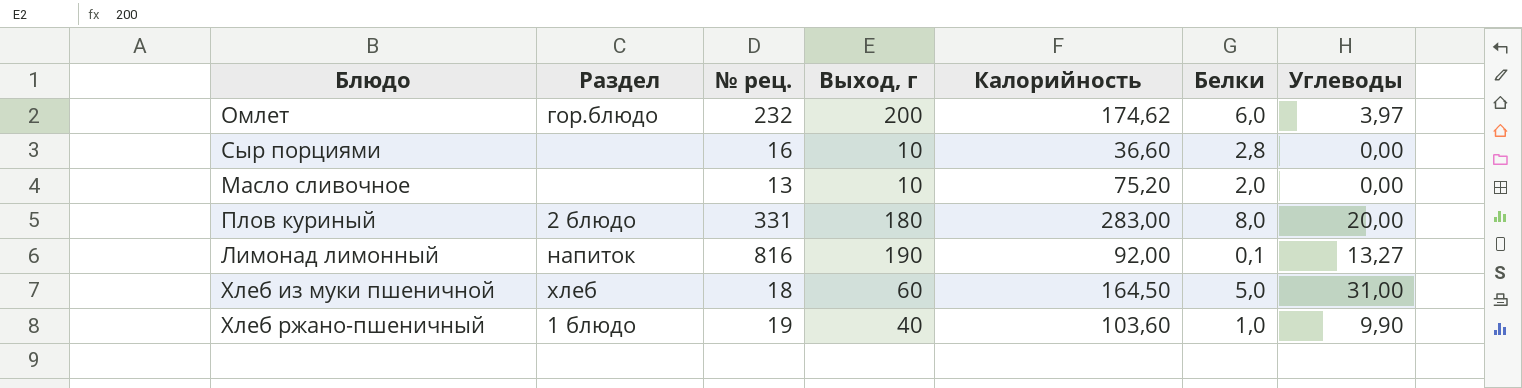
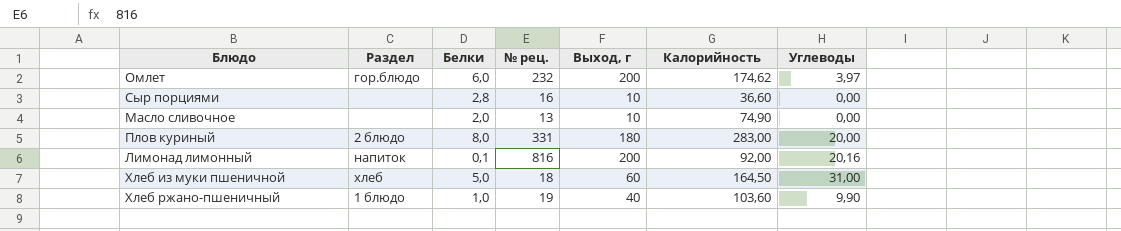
column Белки | position: 6 -> 3
Масло сливочное | Калорийность: 75,20 -> 74,90
Лимонад лимонный | Выход, г: 190 -> 200
Лимонад лимонный | Углеводы: 13,27 -> 20,16

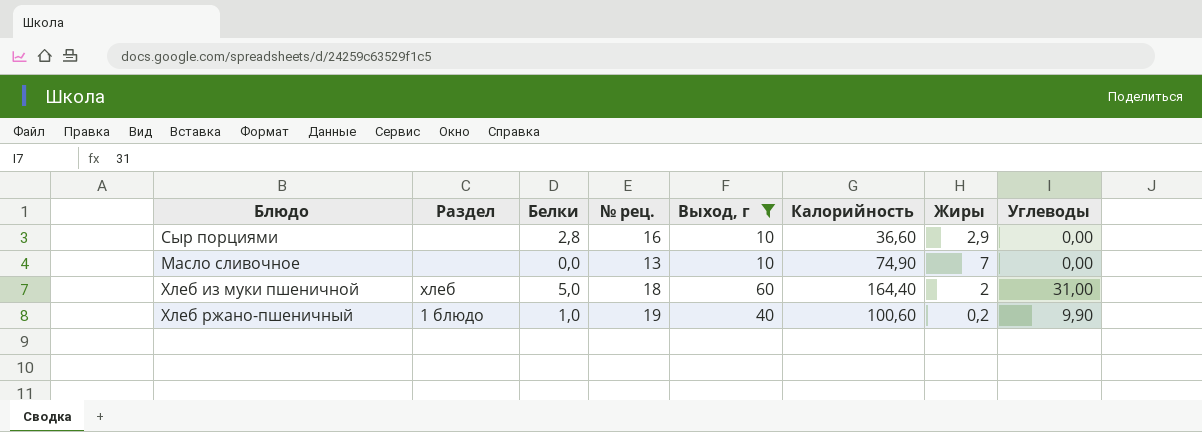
filter: none -> Выход, г <= 60
column Жиры | position: none -> 7
Масло сливочное | Белки: 2,0 -> 0,0
Хлеб из муки пшеничной | Калорийность: 164,50 -> 164,40
Хлеб ржано-пшеничный | Калорийность: 103,60 -> 100,60

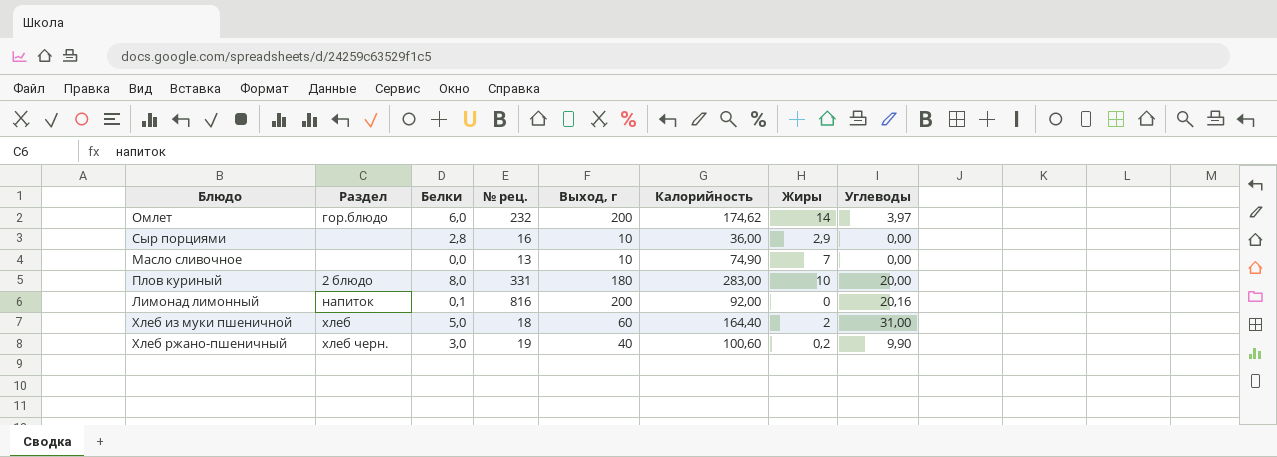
filter: Выход, г <= 60 -> none
Сыр порциями | Калорийность: 36,60 -> 36,00
Хлеб ржано-пшеничный | Раздел: 1 блюдо -> хлеб черн.
Хлеб ржано-пшеничный | Белки: 1,0 -> 3,0

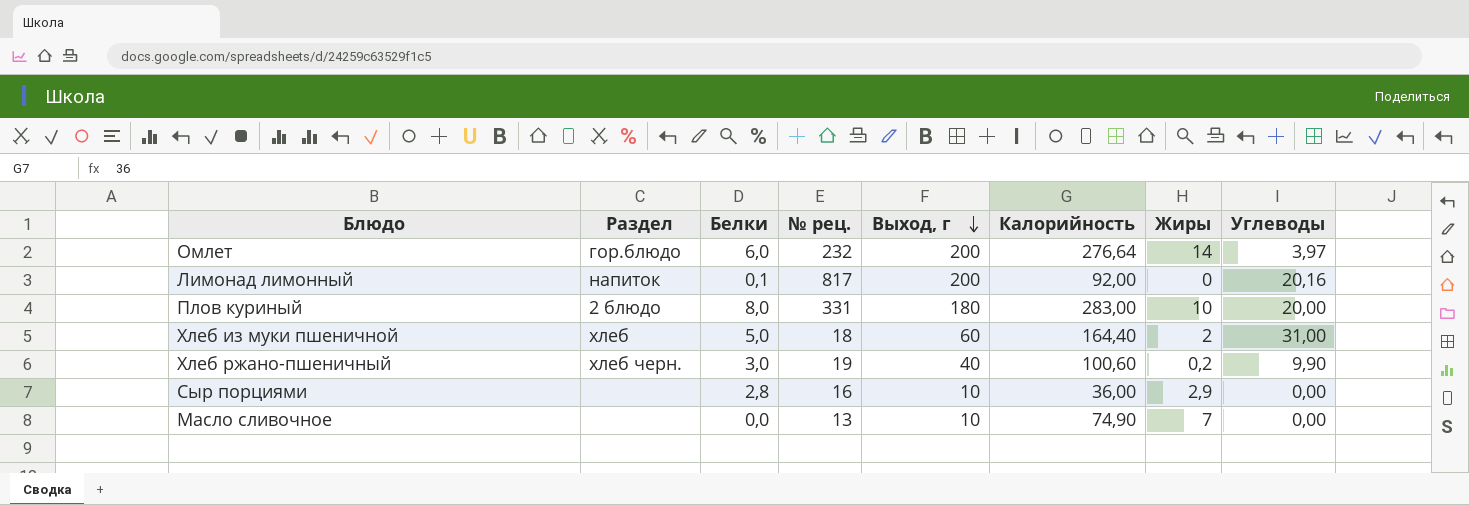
row order: none -> Выход, г descending
Омлет | Калорийность: 174,62 -> 276,64
Лимонад лимонный | № рец.: 816 -> 817

